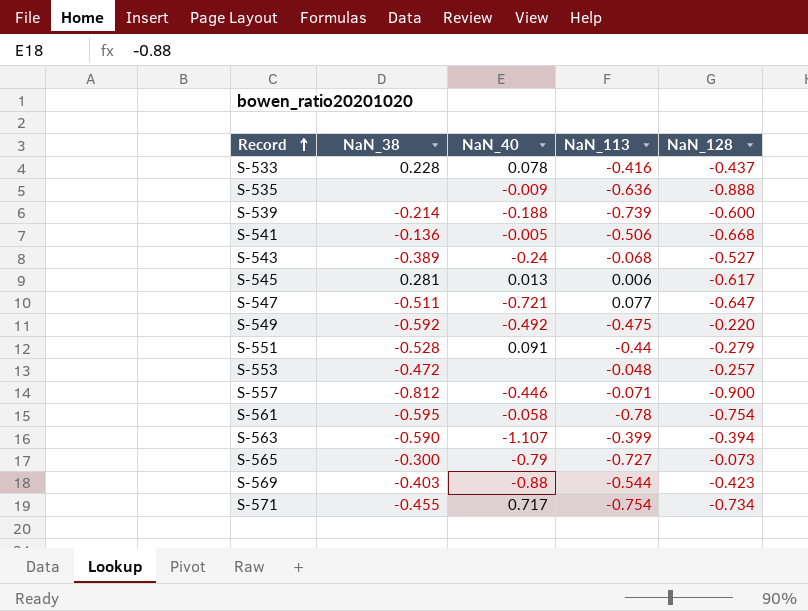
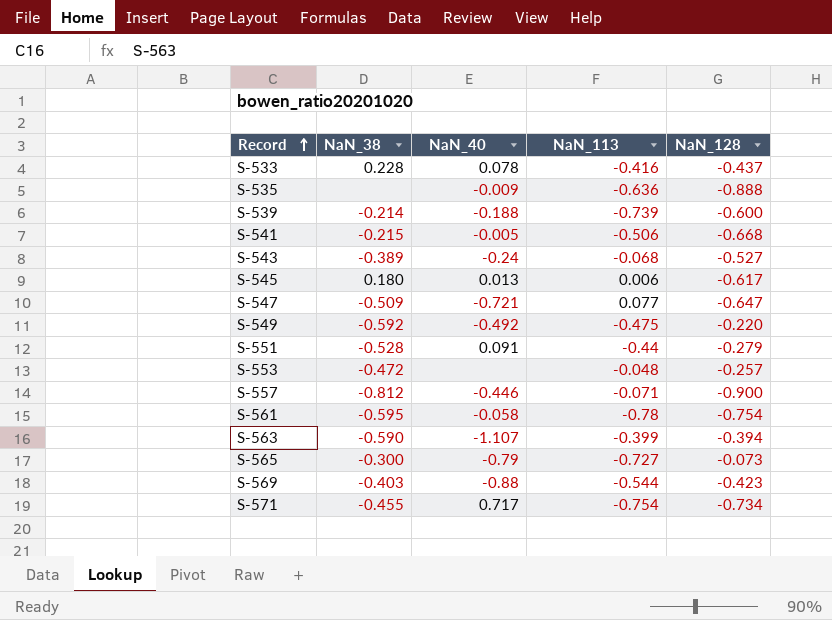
S-541 | NaN_38: -0.136 -> -0.215
S-545 | NaN_38: 0.281 -> 0.180
S-547 | NaN_38: -0.511 -> -0.509

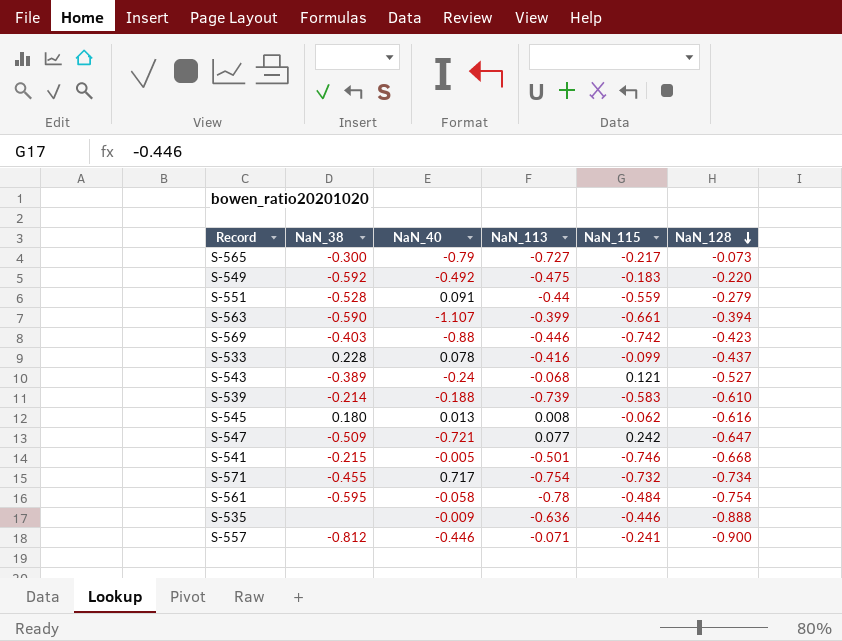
row order: Record ascending -> NaN_128 descending
column NaN_115 | position: none -> 5
row S-553: -0.472 | none | -0.048 | -0.257 -> none
S-569 | NaN_113: -0.544 -> -0.446
S-539 | NaN_128: -0.600 -> -0.610
S-545 | NaN_113: 0.006 -> 0.008
S-545 | NaN_128: -0.617 -> -0.616
S-541 | NaN_113: -0.506 -> -0.501

